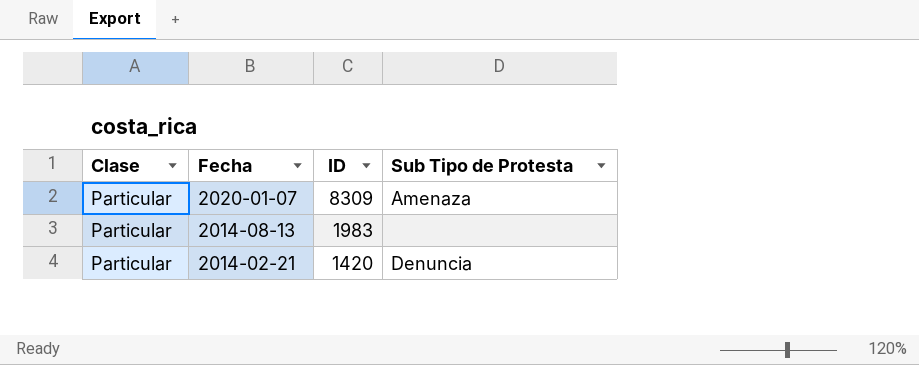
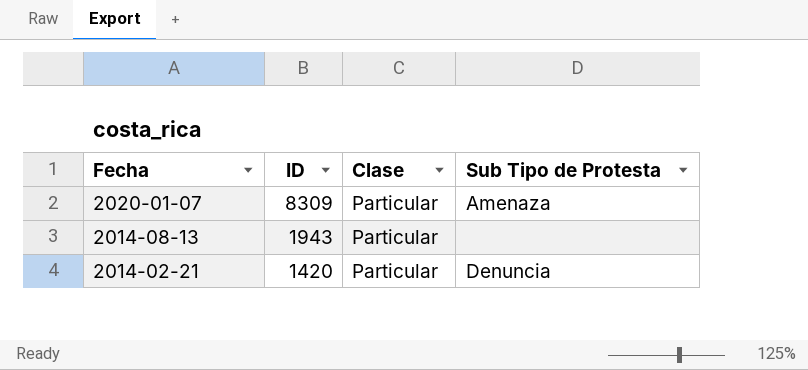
column Clase | position: 1 -> 3
2014-08-13 | ID: 1983 -> 1943

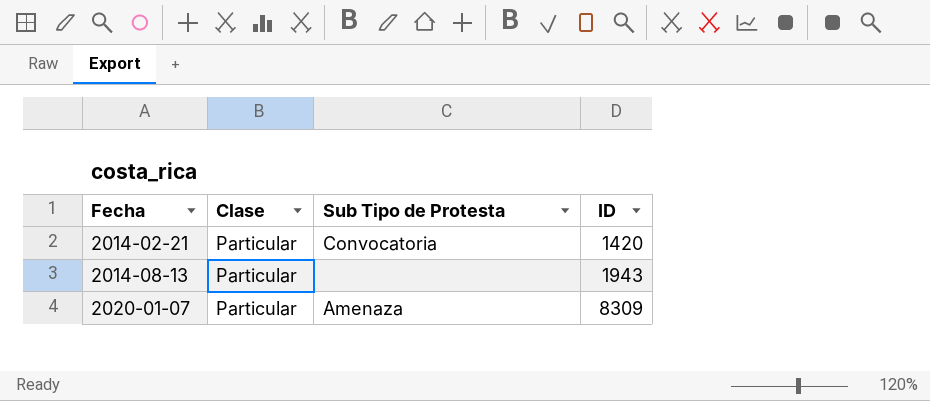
row order: Fecha descending -> Fecha ascending
column ID | position: 2 -> 4
2014-02-21 | Sub Tipo de Protesta: Denuncia -> Convocatoria

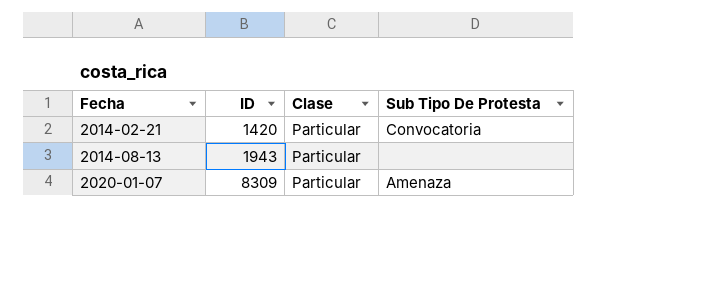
column ID | position: 4 -> 2
column name: Sub Tipo de Protesta -> Sub Tipo De Protesta

